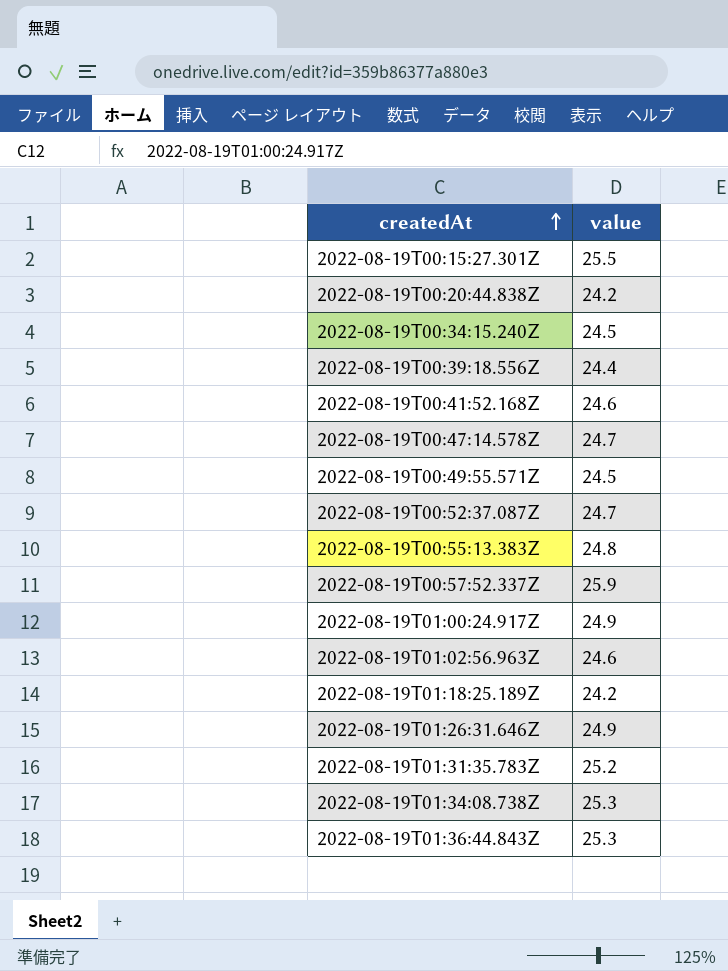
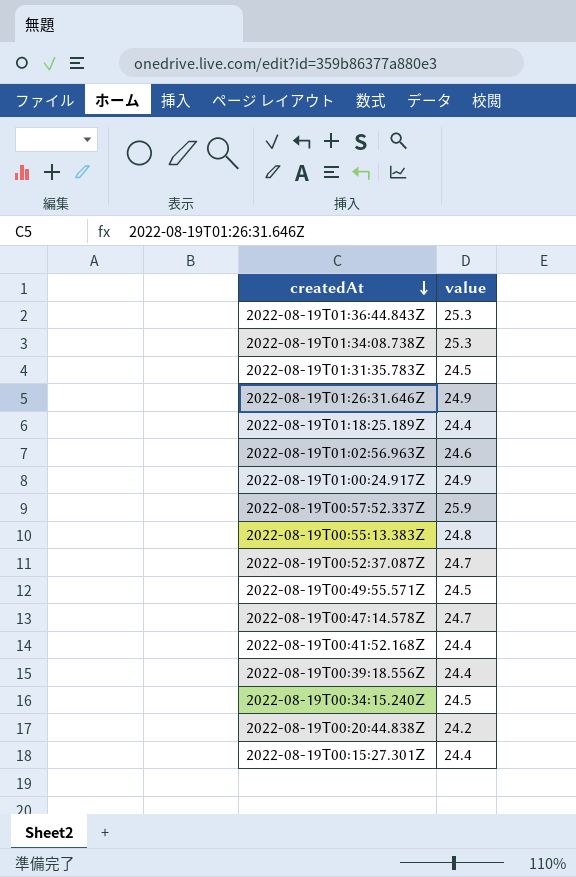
row order: createdAt ascending -> createdAt descending
2022-08-19T01:31:35.783Z | value: 25.2 -> 24.5
2022-08-19T01:18:25.189Z | value: 24.2 -> 24.4
2022-08-19T00:41:52.168Z | value: 24.6 -> 24.4
2022-08-19T00:15:27.301Z | value: 25.5 -> 24.4

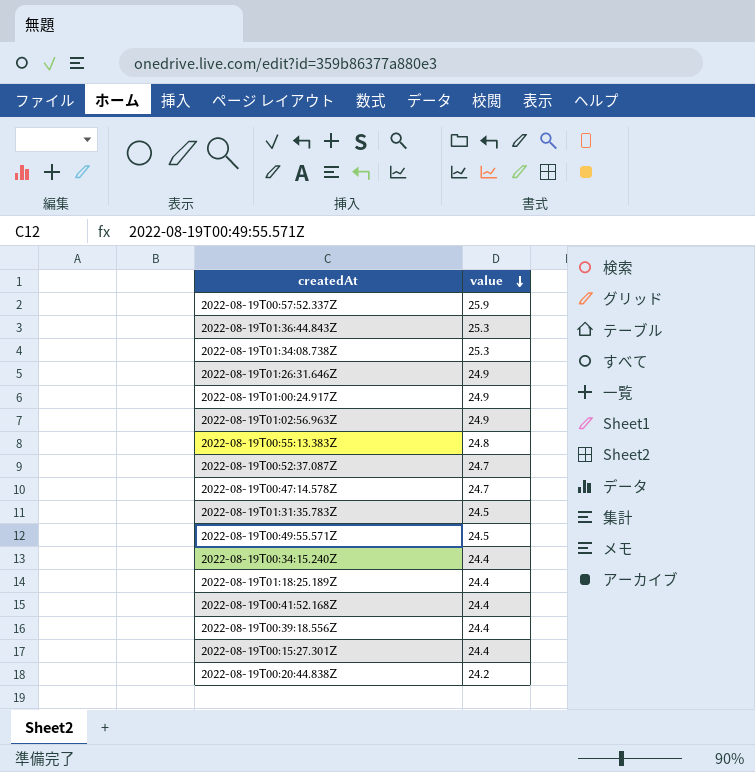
row order: createdAt descending -> value descending
2022-08-19T01:02:56.963Z | value: 24.6 -> 24.9
2022-08-19T00:34:15.240Z | value: 24.5 -> 24.4

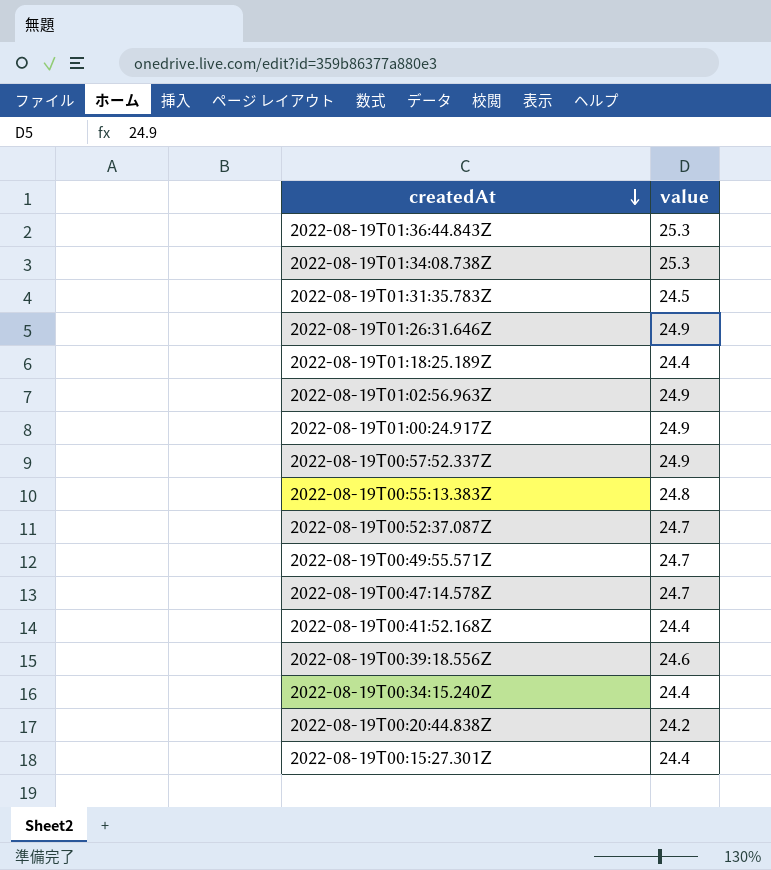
row order: value descending -> createdAt descending
2022-08-19T00:57:52.337Z | value: 25.9 -> 24.9
2022-08-19T00:49:55.571Z | value: 24.5 -> 24.7
2022-08-19T00:39:18.556Z | value: 24.4 -> 24.6

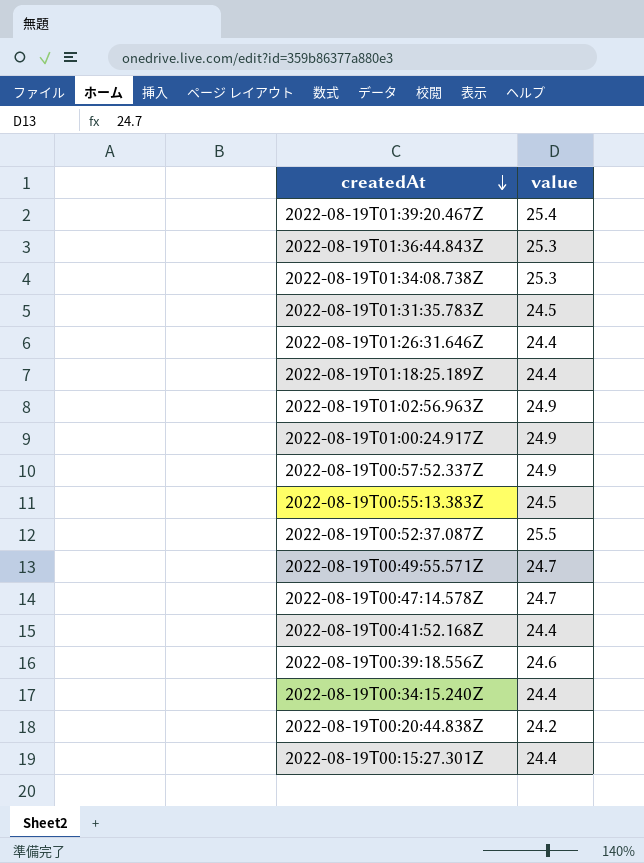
row 2022-08-19T01:39:20.467Z: none -> 25.4
2022-08-19T01:26:31.646Z | value: 24.9 -> 24.4
2022-08-19T00:55:13.383Z | value: 24.8 -> 24.5
2022-08-19T00:52:37.087Z | value: 24.7 -> 25.5

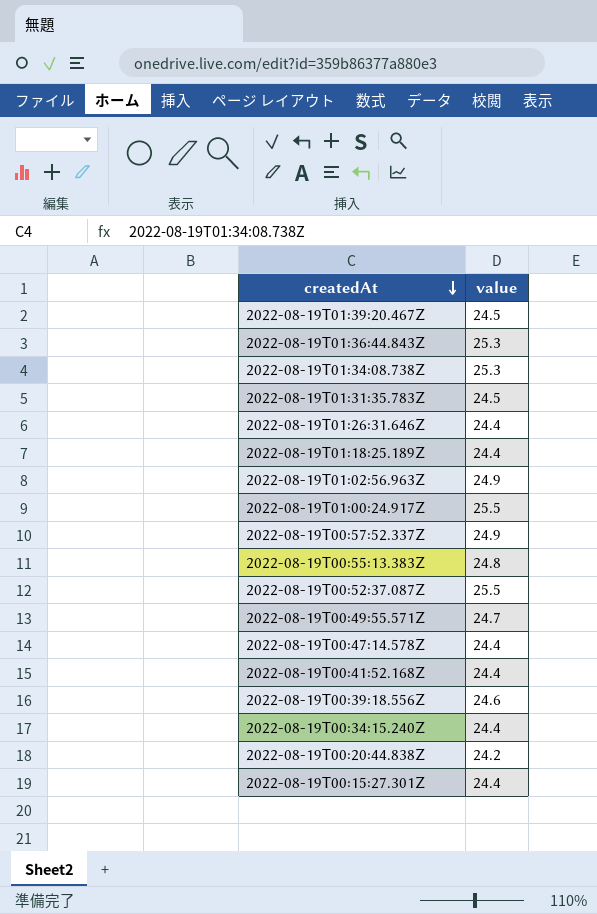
2022-08-19T01:39:20.467Z | value: 25.4 -> 24.5
2022-08-19T01:00:24.917Z | value: 24.9 -> 25.5
2022-08-19T00:55:13.383Z | value: 24.5 -> 24.8
2022-08-19T00:47:14.578Z | value: 24.7 -> 24.4

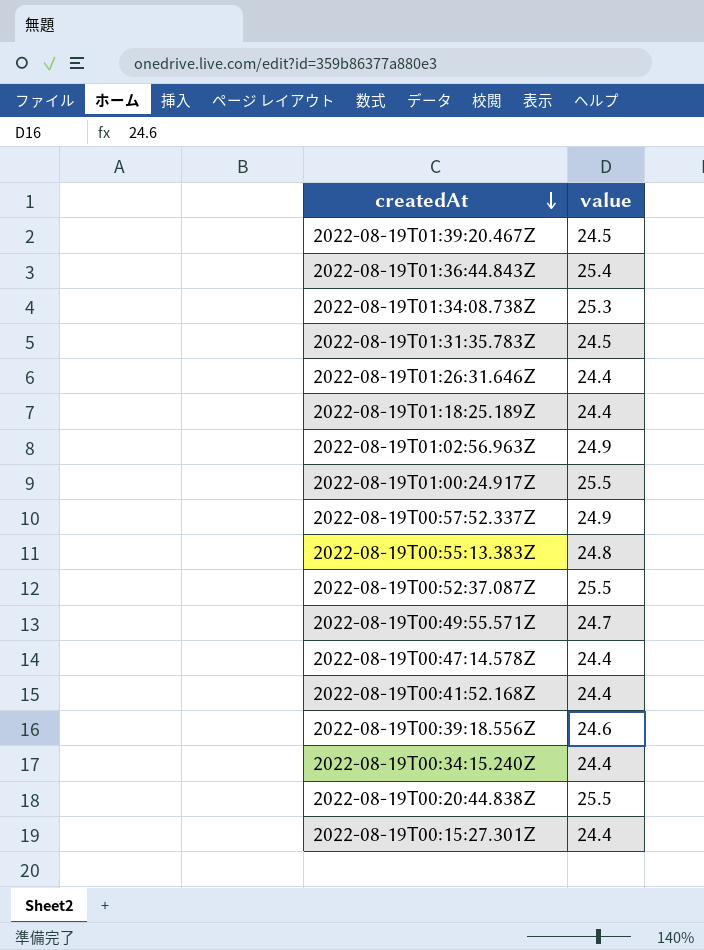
2022-08-19T01:36:44.843Z | value: 25.3 -> 25.4
2022-08-19T00:20:44.838Z | value: 24.2 -> 25.5

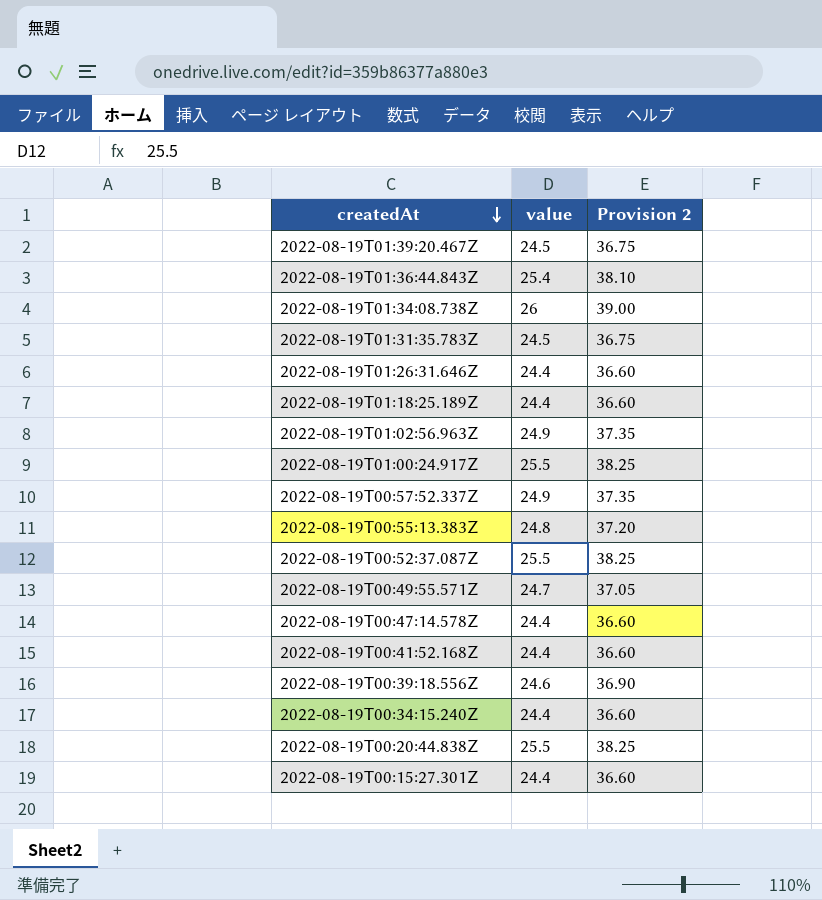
column Provision 2 | formula: none -> [value] * 1.5
2022-08-19T01:34:08.738Z | value: 25.3 -> 26

